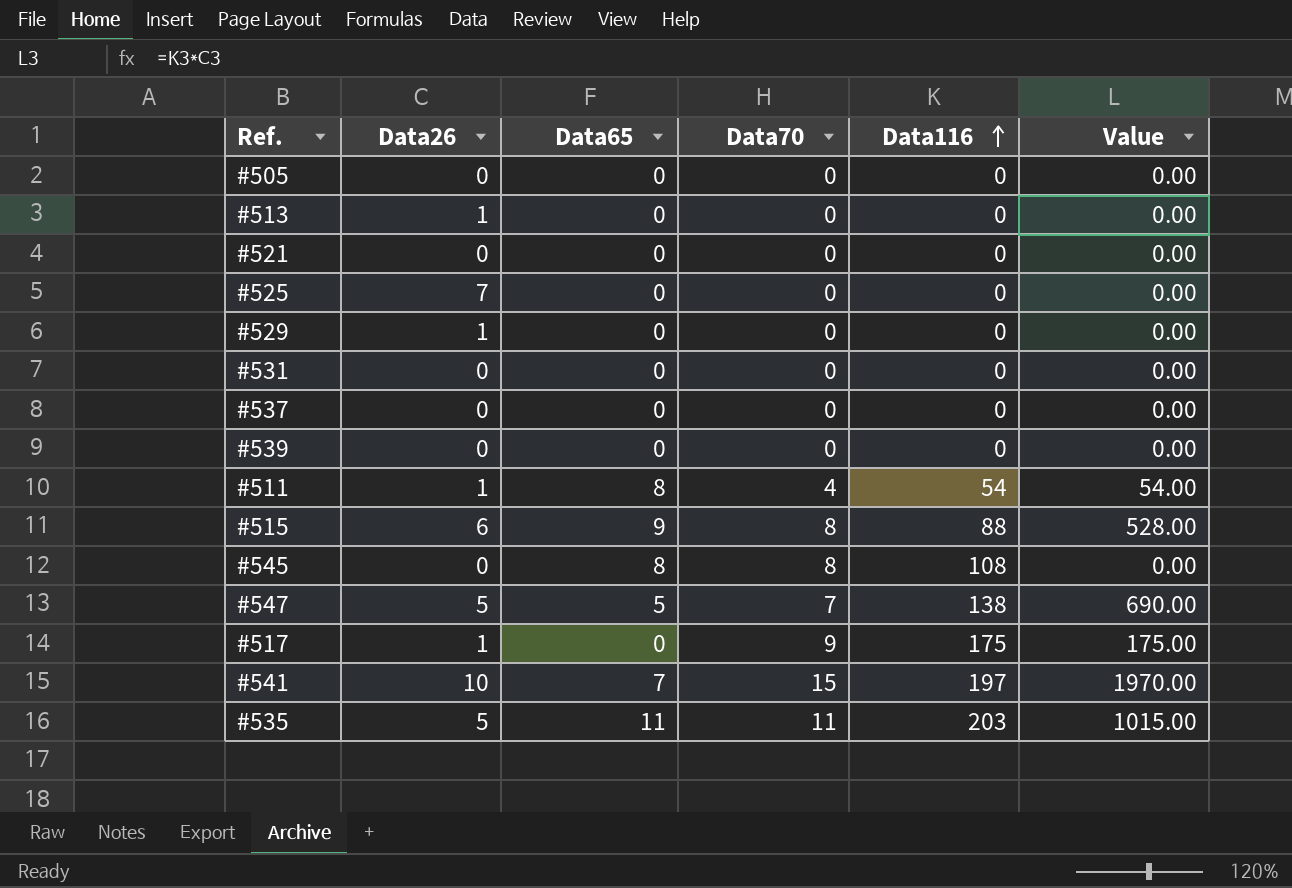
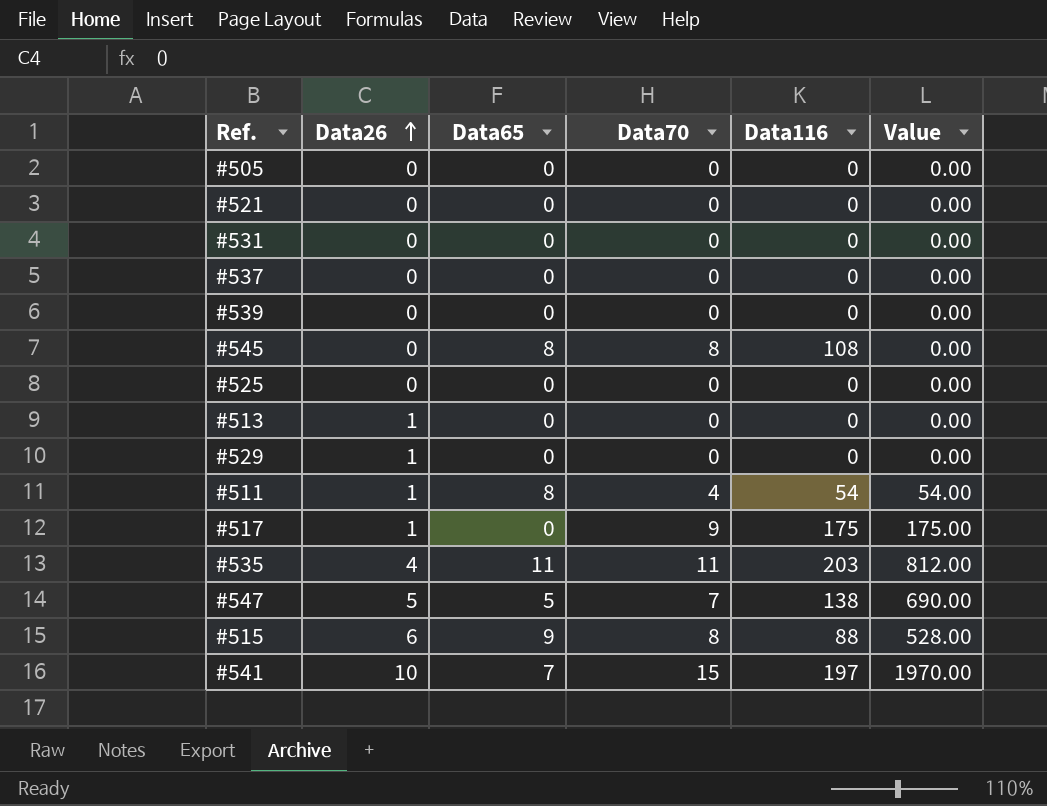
row order: Data116 ascending -> Data26 ascending
#525 | Data26: 7 -> 0
#535 | Data26: 5 -> 4
#535 | Value: 1015.00 -> 812.00

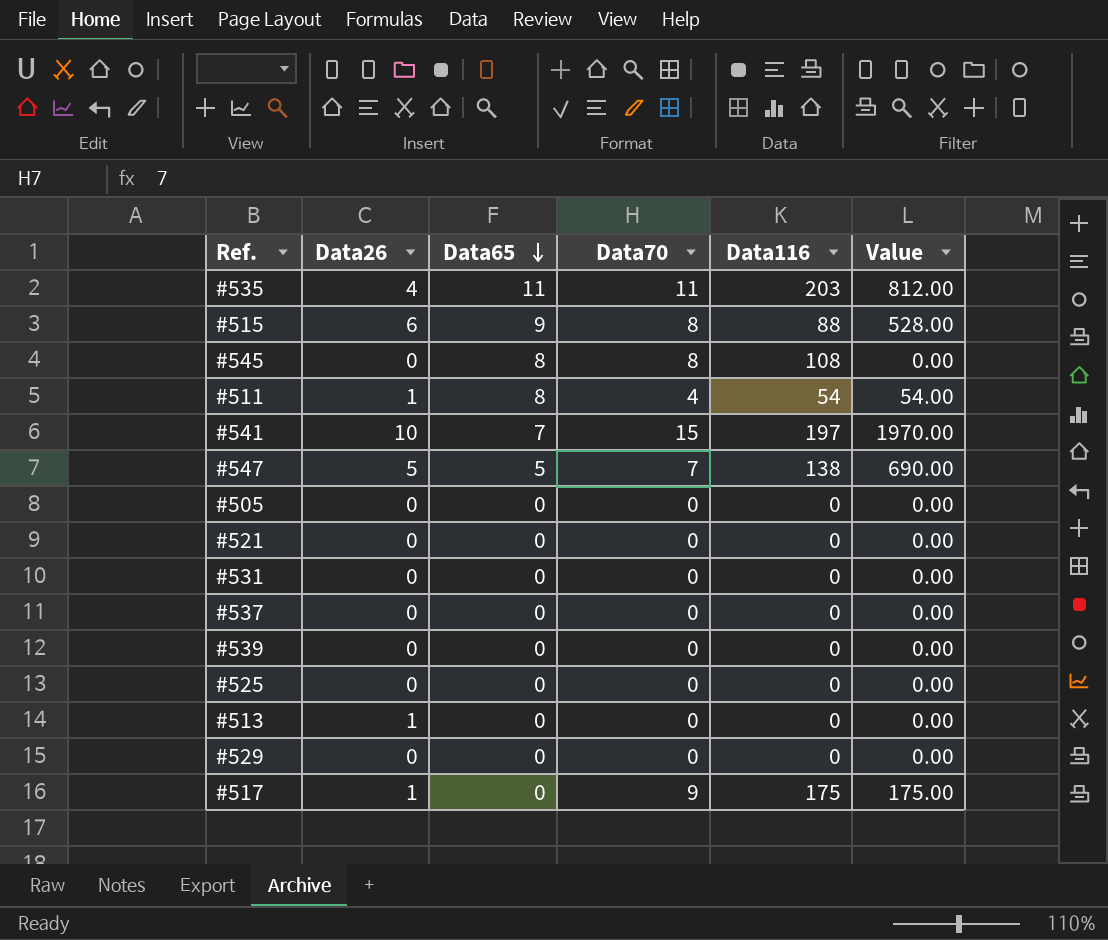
row order: Data26 ascending -> Data65 descending
#529 | Data26: 1 -> 0

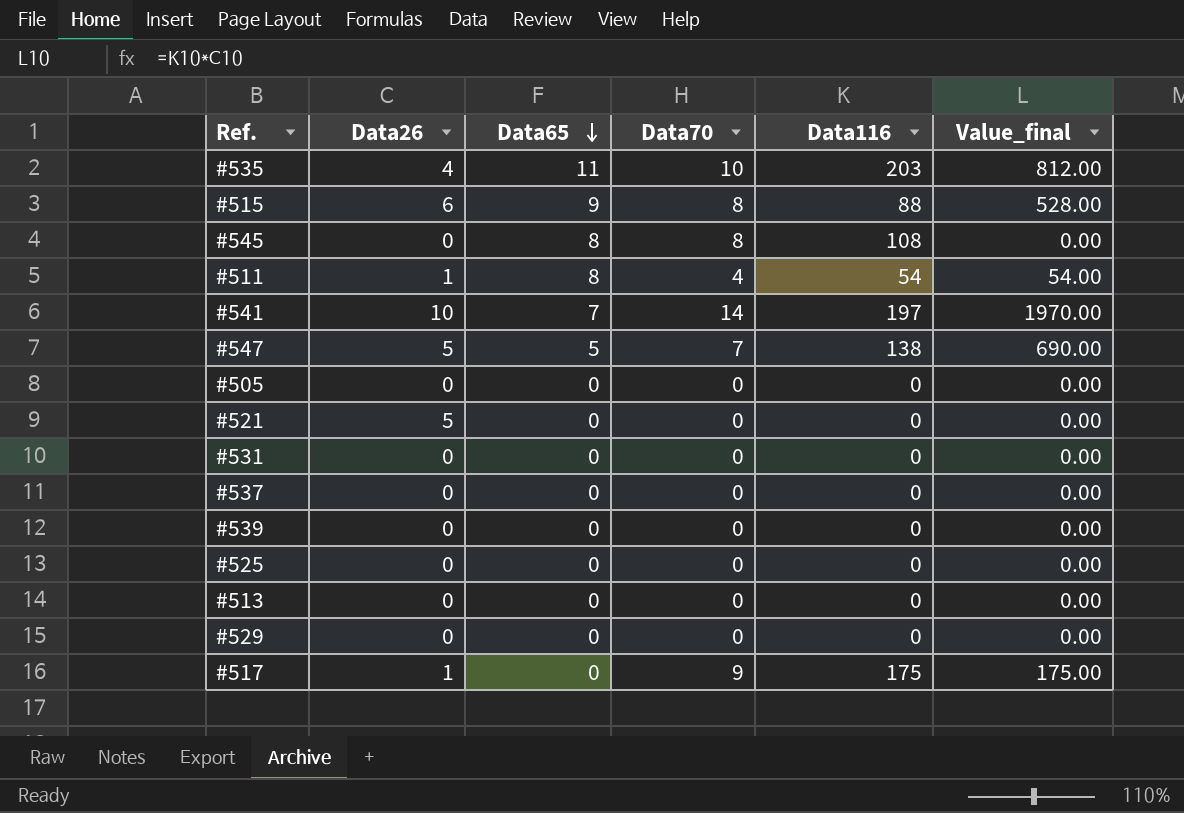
column name: Value -> Value_final
#535 | Data70: 11 -> 10
#541 | Data70: 15 -> 14
#521 | Data26: 0 -> 5
#513 | Data26: 1 -> 0

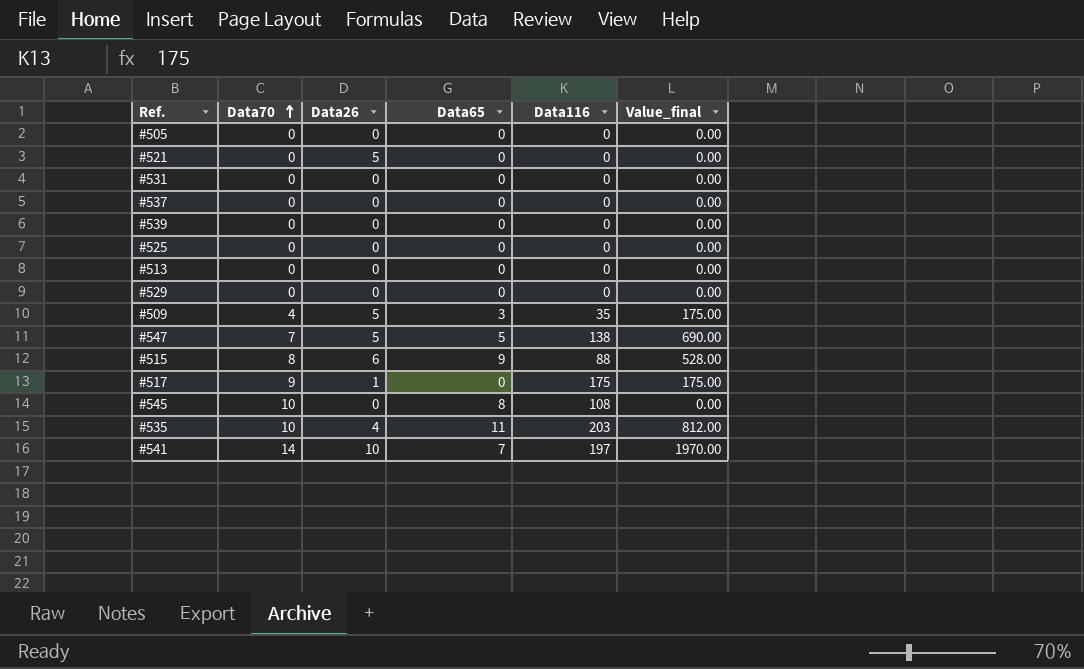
row order: Data65 descending -> Data70 ascending
column Data70 | position: 4 -> 2
row #511: 1 | 8 | 4 | 54 | 54.00 -> none
row #509: none -> 4 | 5 | 3 | 35 | 175.00
#545 | Data70: 8 -> 10

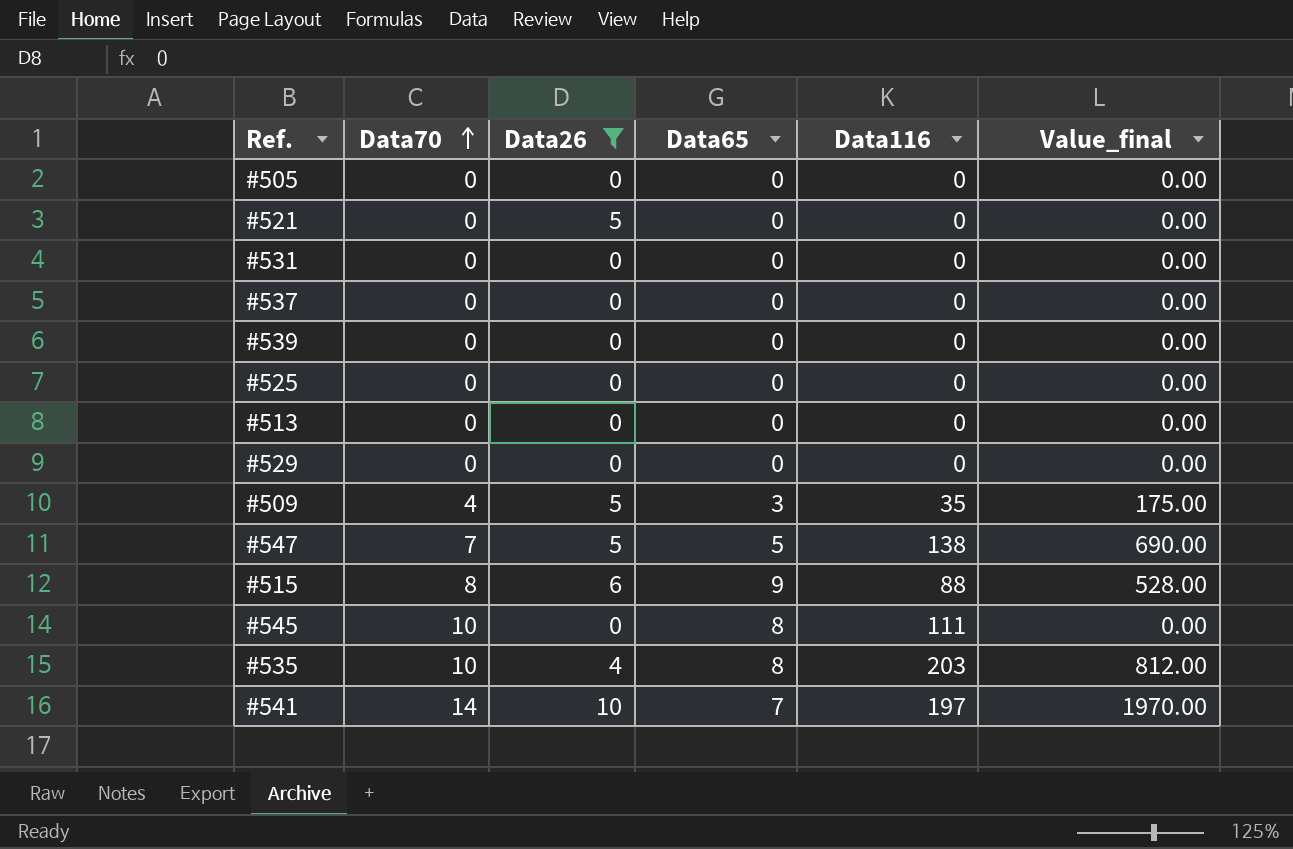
filter: none -> Data26 != 1
#545 | Data116: 108 -> 111
#535 | Data65: 11 -> 8

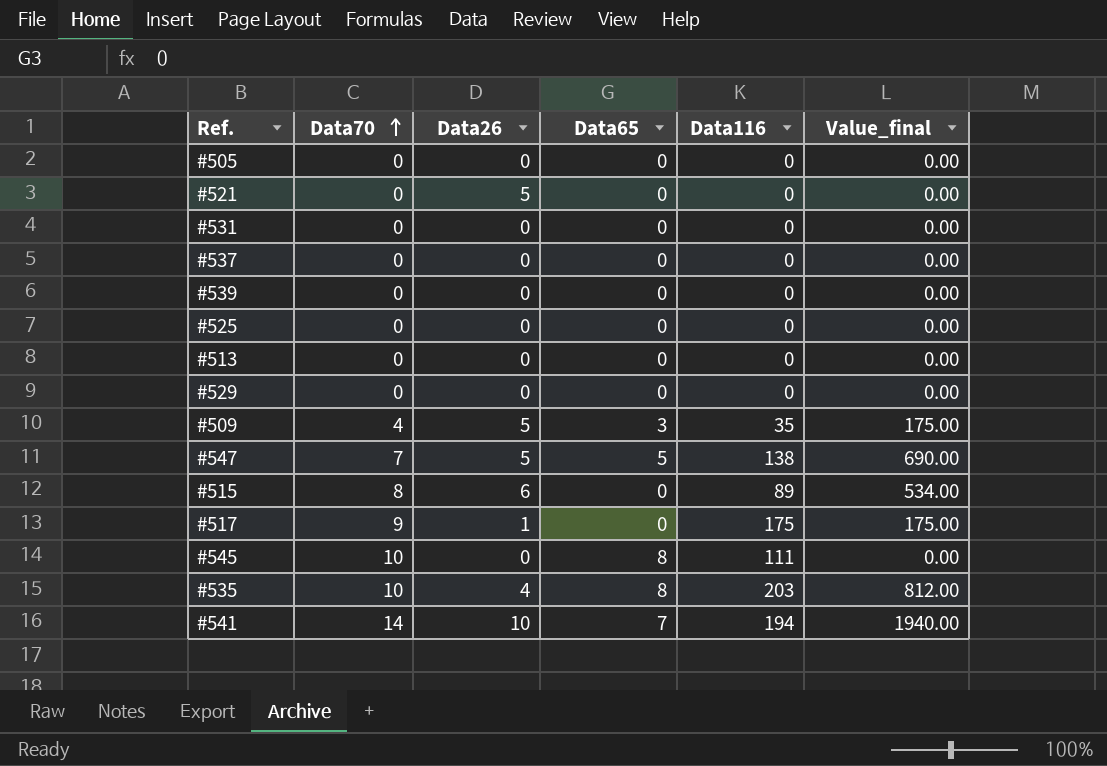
filter: Data26 != 1 -> none
#515 | Data65: 9 -> 0
#515 | Data116: 88 -> 89
#515 | Value_final: 528.00 -> 534.00
#541 | Data116: 197 -> 194
#541 | Value_final: 1970.00 -> 1940.00

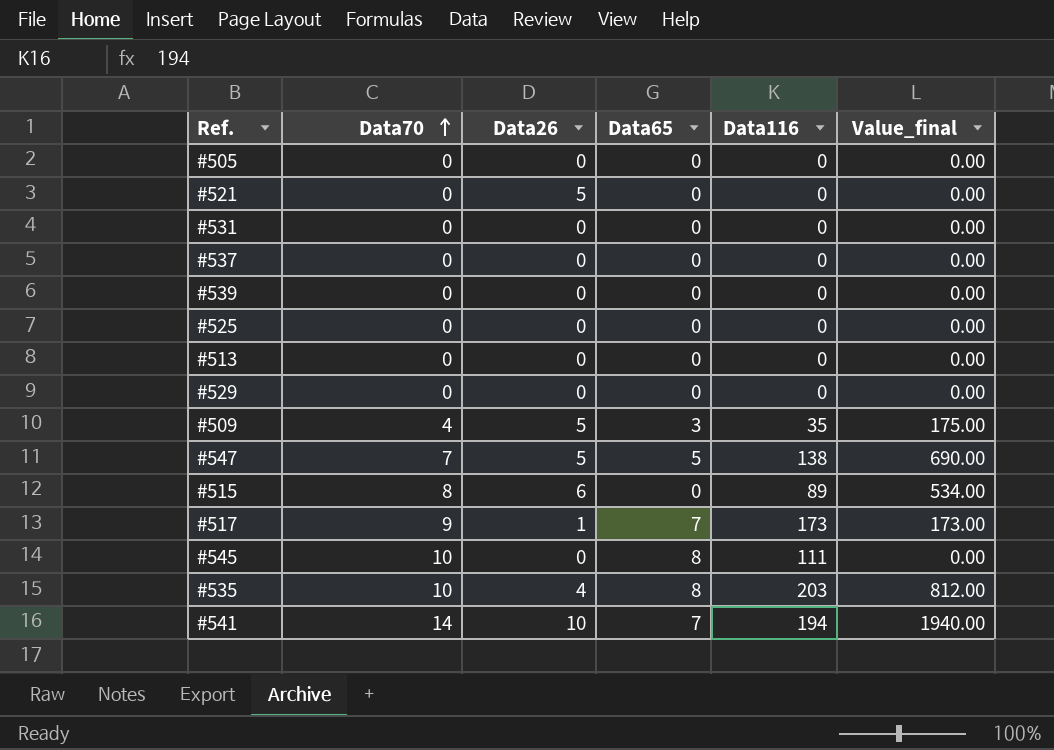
#517 | Data65: 0 -> 7
#517 | Data116: 175 -> 173
#517 | Value_final: 175.00 -> 173.00

